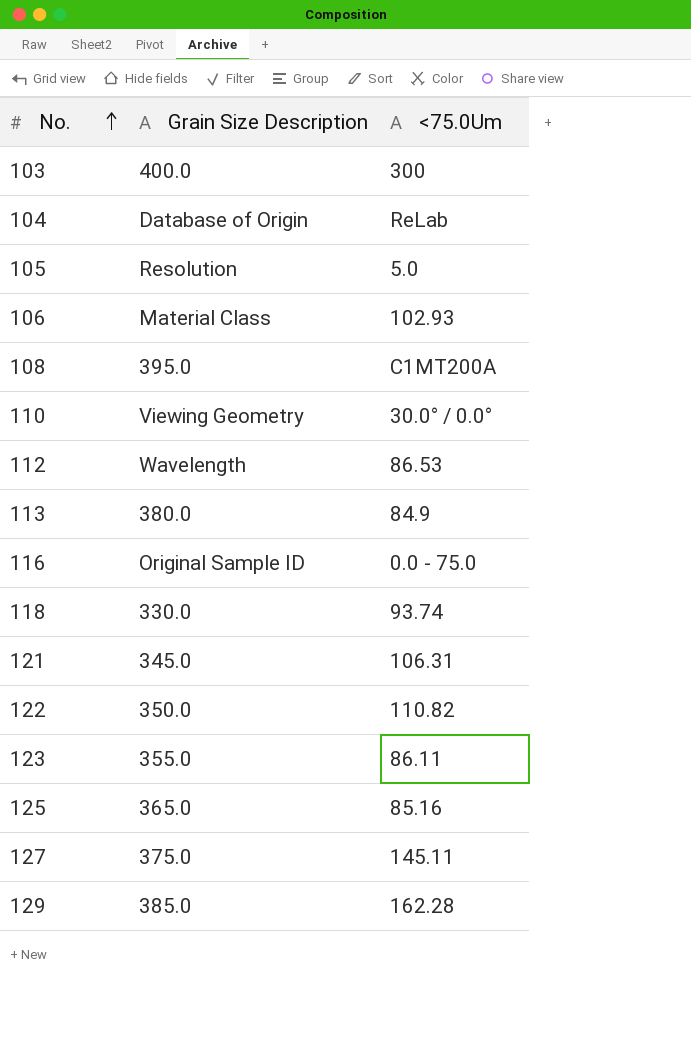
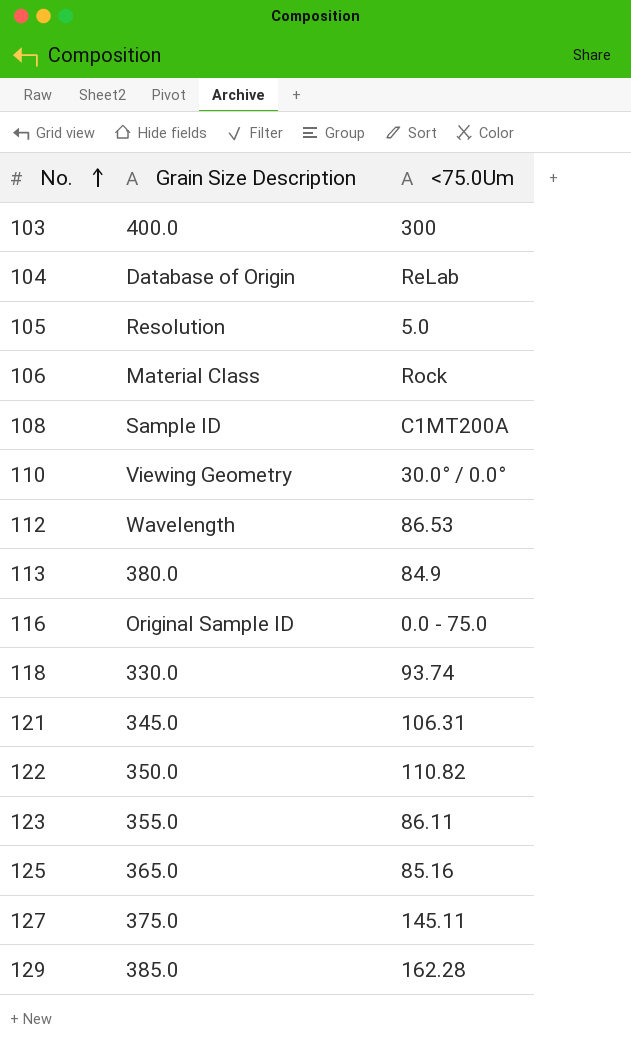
106 | <75.0Um: 102.93 -> Rock
108 | Grain Size Description: 395.0 -> Sample ID

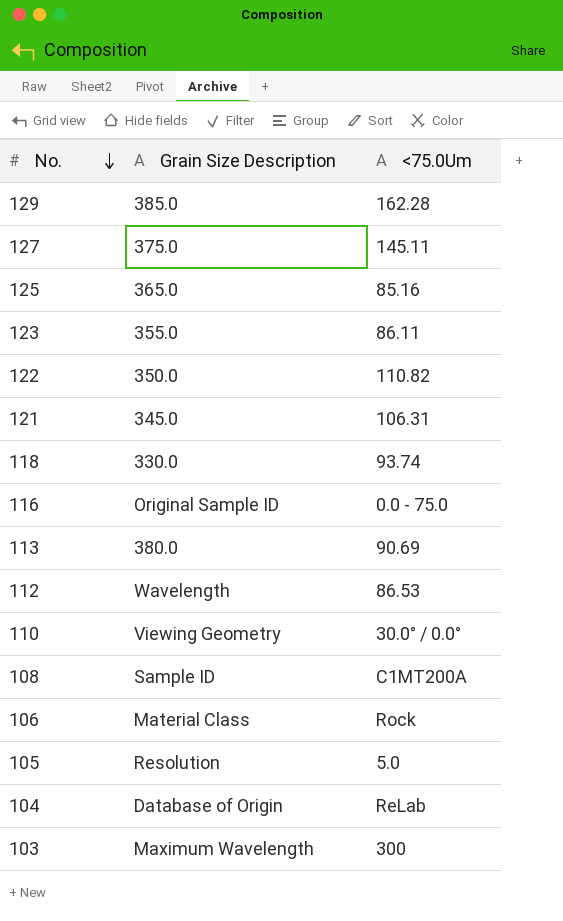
row order: No. ascending -> No. descending
113 | <75.0Um: 84.9 -> 90.69
103 | Grain Size Description: 400.0 -> Maximum Wavelength

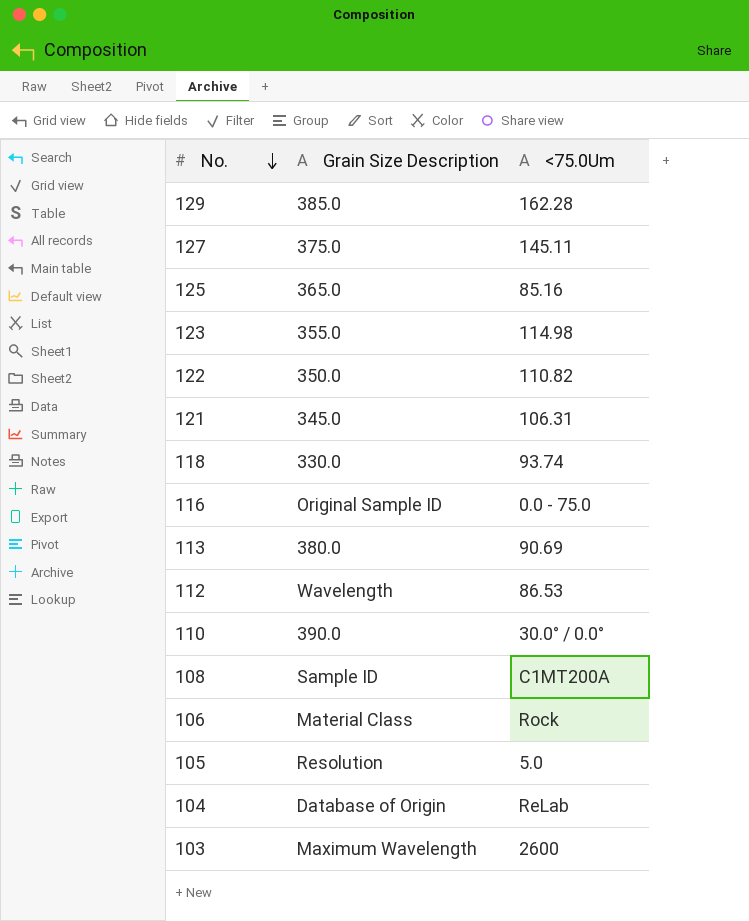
123 | <75.0Um: 86.11 -> 114.98
110 | Grain Size Description: Viewing Geometry -> 390.0
103 | <75.0Um: 300 -> 2600

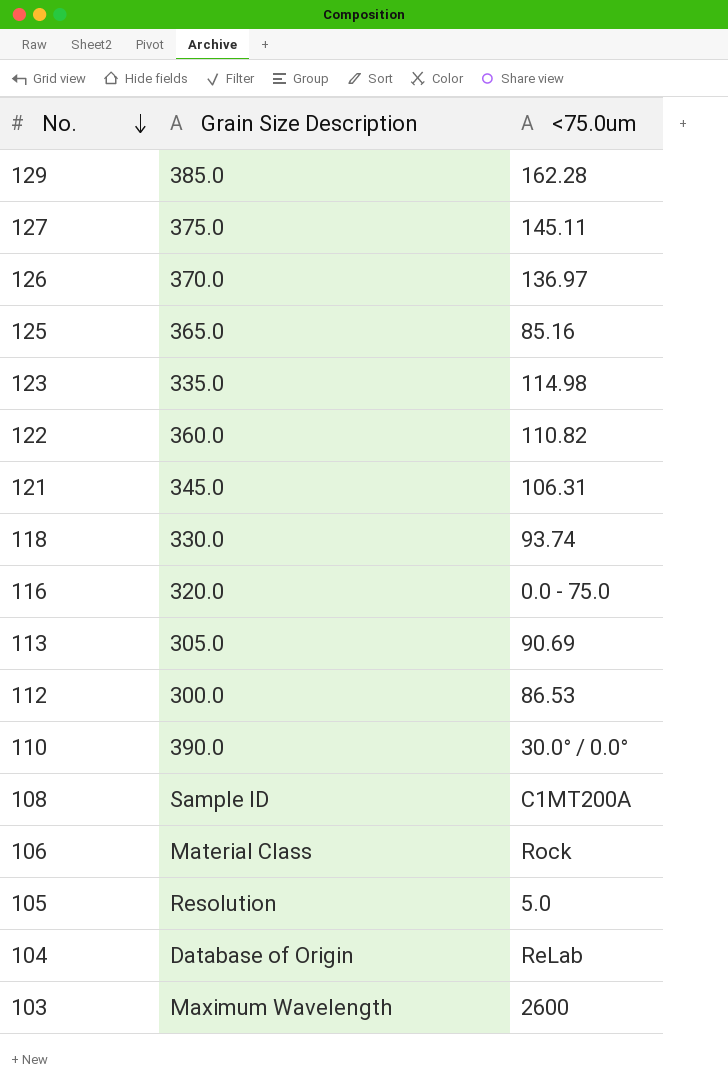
column name: <75.0Um -> <75.0um
row 126: none -> 370.0 | 136.97
123 | Grain Size Description: 355.0 -> 335.0
122 | Grain Size Description: 350.0 -> 360.0
116 | Grain Size Description: Original Sample ID -> 320.0
113 | Grain Size Description: 380.0 -> 305.0
112 | Grain Size Description: Wavelength -> 300.0

